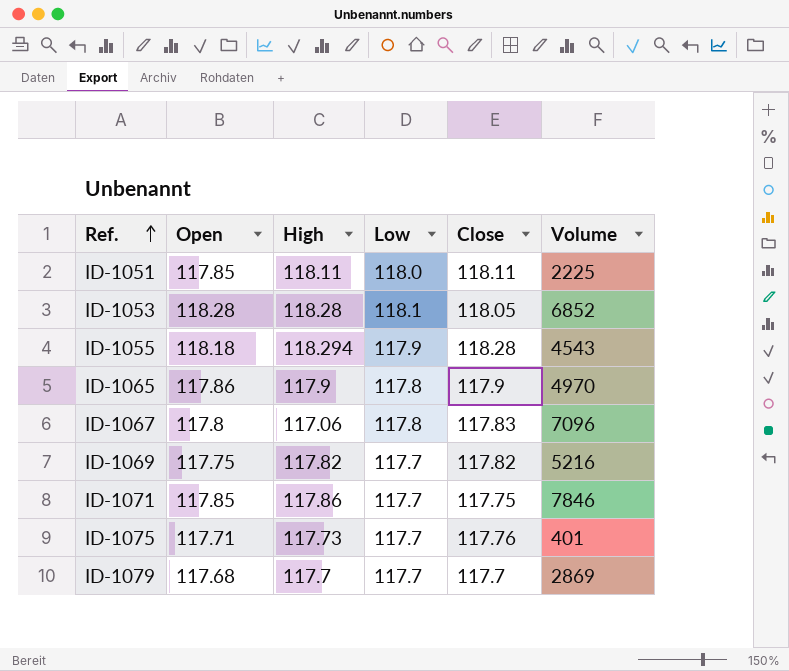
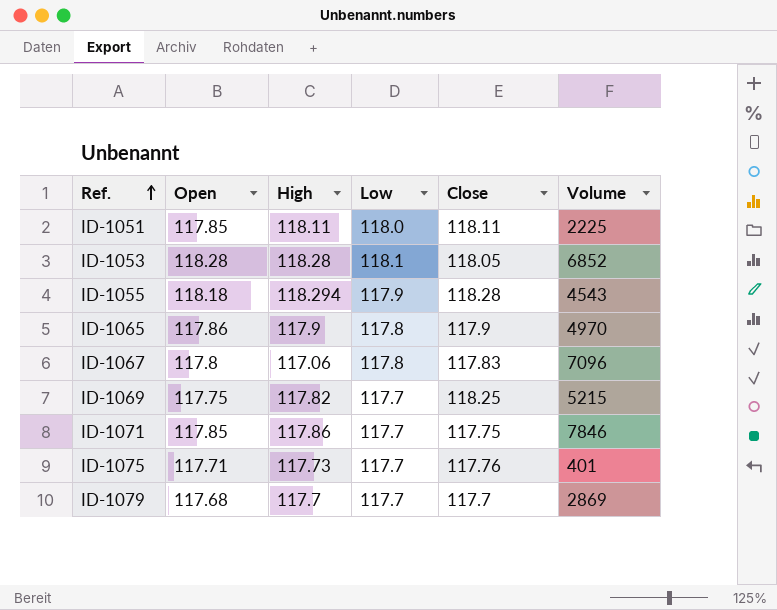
ID-1069 | Close: 117.82 -> 118.25
ID-1069 | Volume: 5216 -> 5215

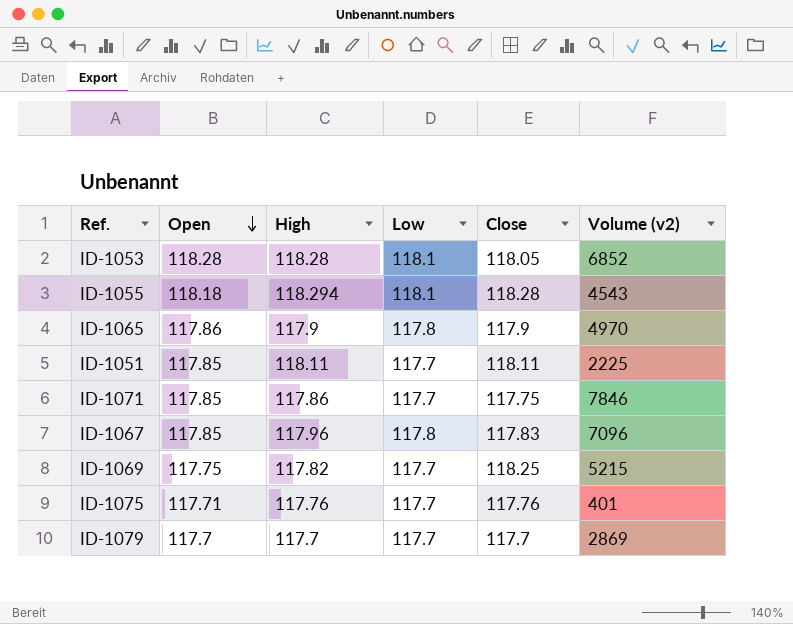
row order: Ref. ascending -> Open descending
column name: Volume -> Volume (v2)
ID-1055 | Low: 117.9 -> 118.1
ID-1051 | Low: 118.0 -> 117.7
ID-1067 | Open: 117.8 -> 117.85
ID-1067 | High: 117.06 -> 117.96
ID-1075 | High: 117.73 -> 117.76
ID-1079 | Open: 117.68 -> 117.7

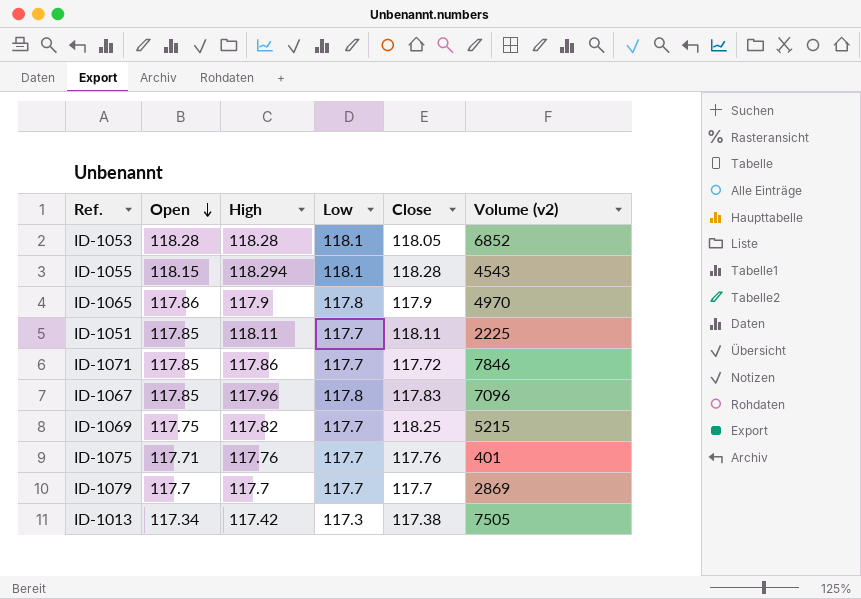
ID-1055 | Open: 118.18 -> 118.15
ID-1071 | Close: 117.75 -> 117.72
row ID-1013: none -> 117.34 | 117.42 | 117.3 | 117.38 | 7505

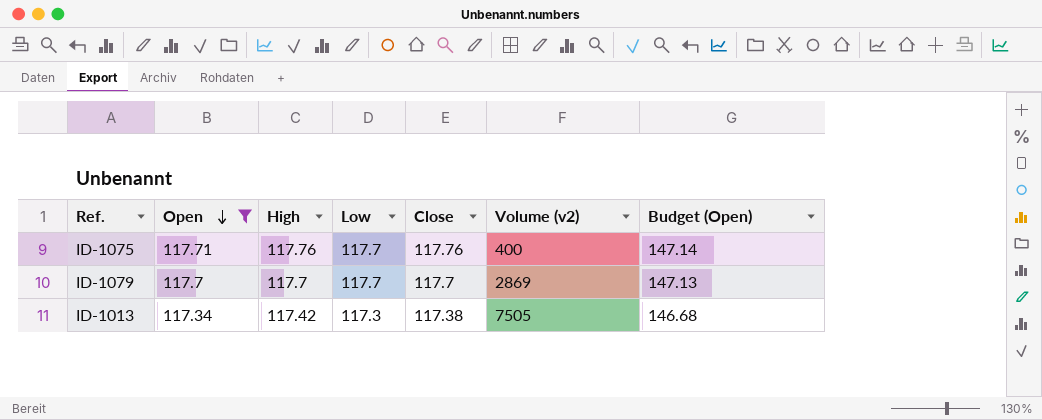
filter: none -> Open <= 117.71
column Budget (Open) | formula: none -> [Open] * 1.25
ID-1075 | Volume (v2): 401 -> 400

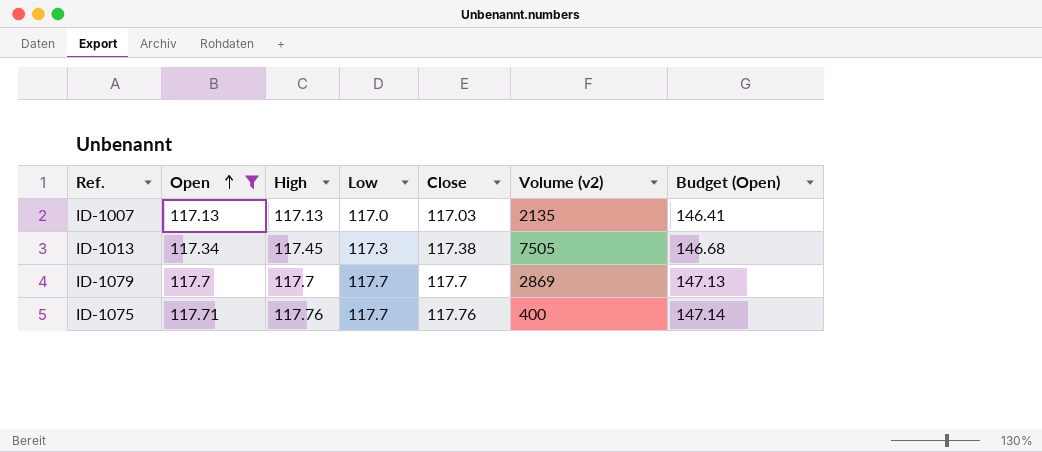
row order: Open descending -> Open ascending
row ID-1007: none -> 117.13 | 117.13 | 117.0 | 117.03 | 2135 | 146.41
ID-1013 | High: 117.42 -> 117.45

